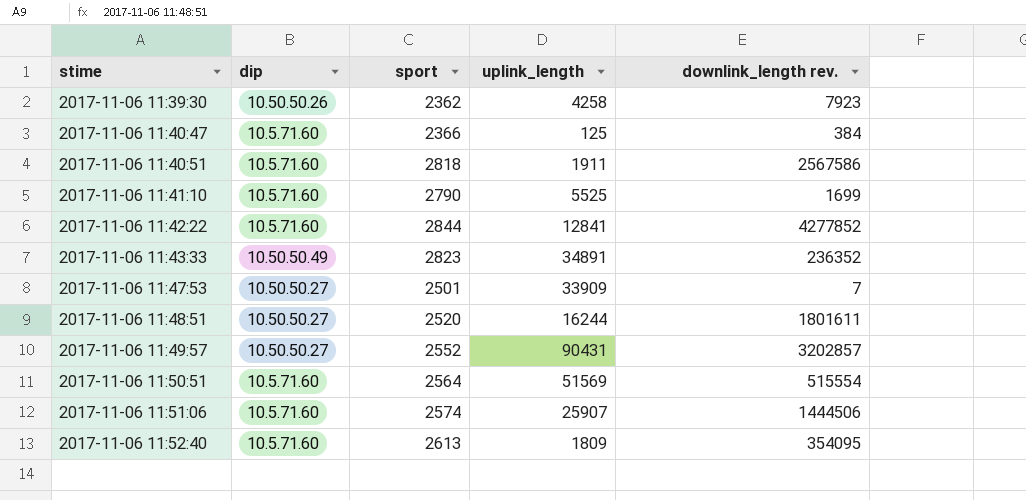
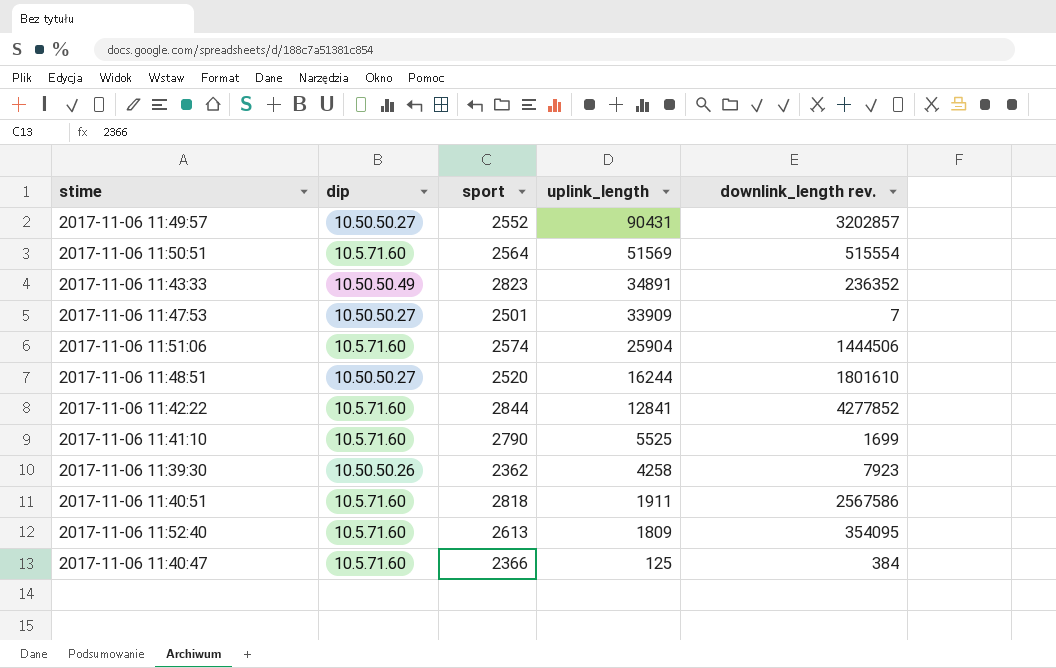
row order: stime ascending -> uplink_length descending
2017-11-06 11:51:06 | uplink_length: 25907 -> 25904
2017-11-06 11:48:51 | downlink_length rev.: 1801611 -> 1801610

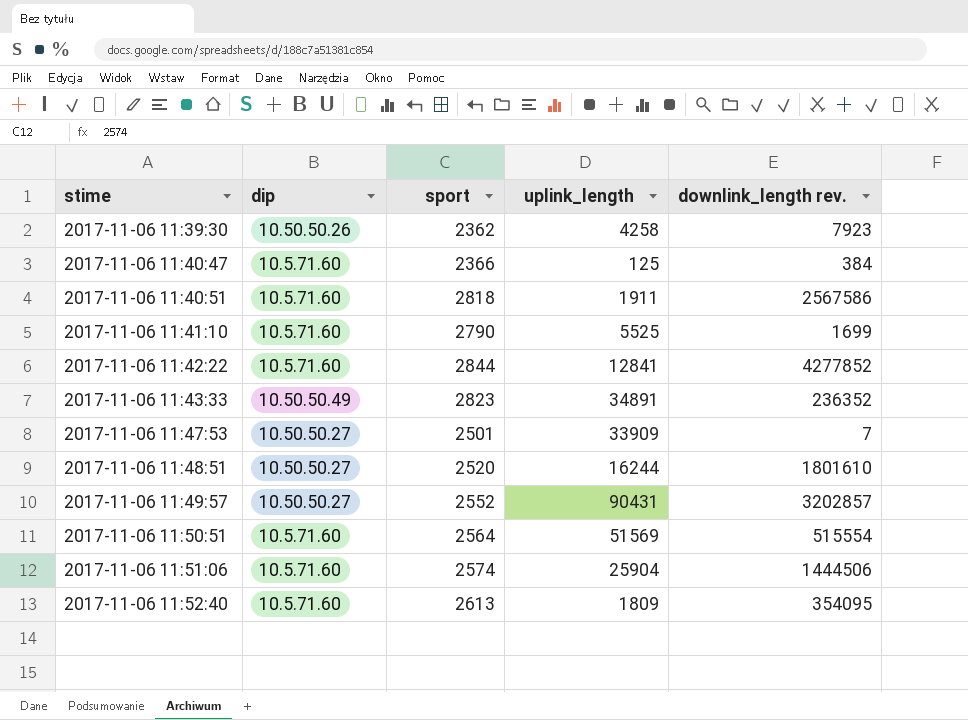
row order: uplink_length descending -> stime ascending

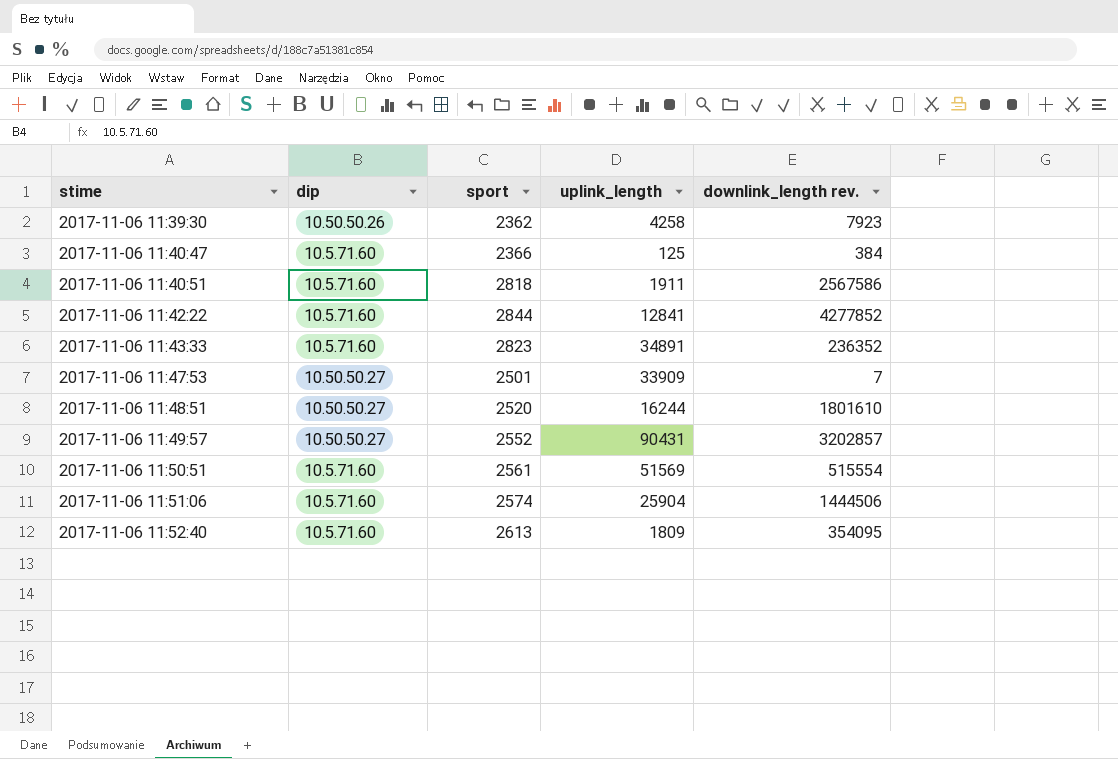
row 2017-11-06 11:41:10: 10.5.71.60 | 2790 | 5525 | 1699 -> none
2017-11-06 11:43:33 | dip: 10.50.50.49 -> 10.5.71.60
2017-11-06 11:50:51 | sport: 2564 -> 2561

